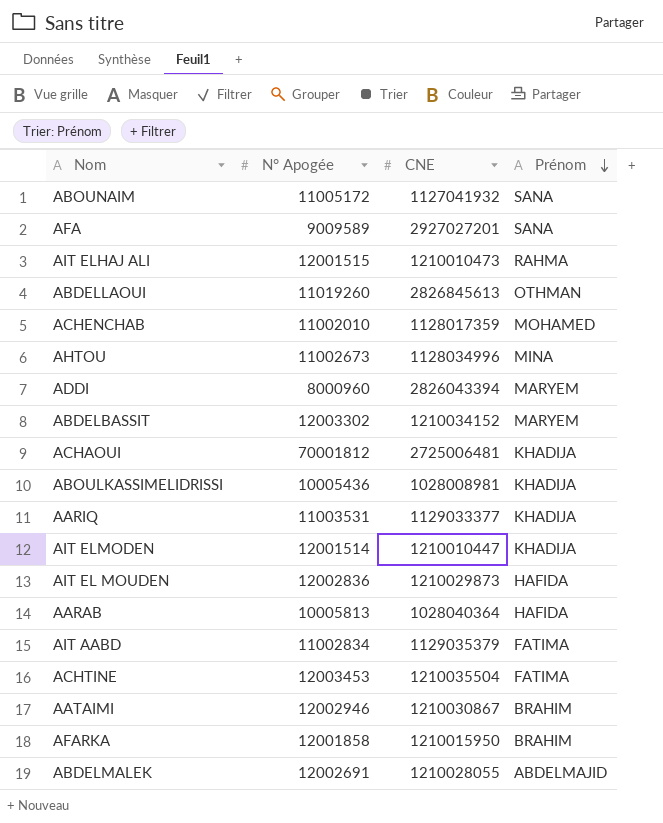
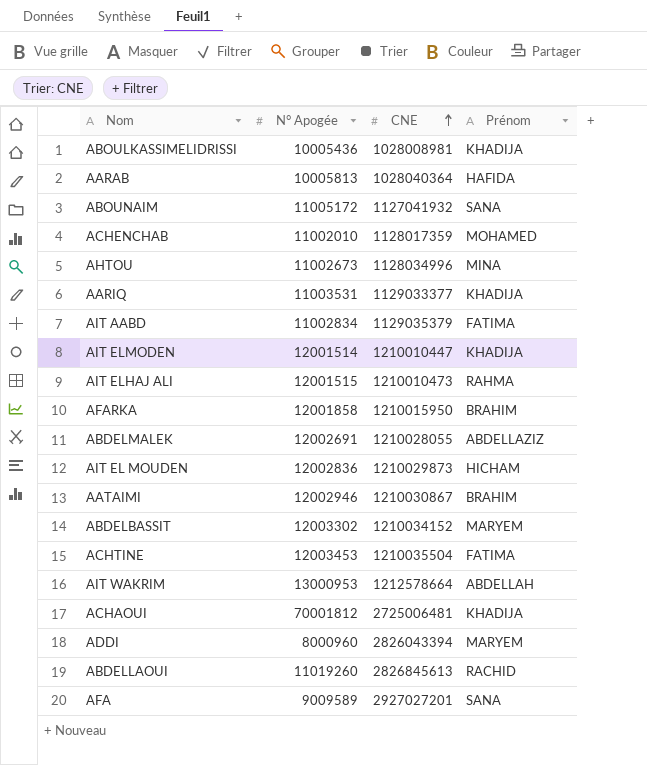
row order: Prénom descending -> CNE ascending
ABDELMALEK | Prénom: ABDELMAJID -> ABDELLAZIZ
AIT EL MOUDEN | Prénom: HAFIDA -> HICHAM
row AIT WAKRIM: none -> 13000953 | 1212578664 | ABDELLAH
ABDELLAOUI | Prénom: OTHMAN -> RACHID

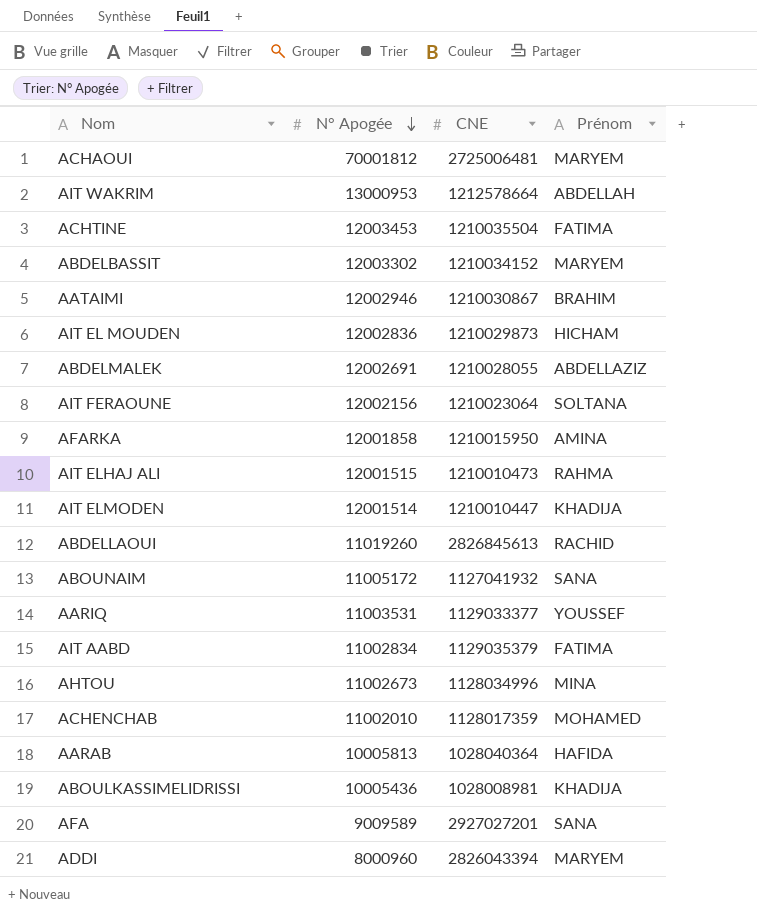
row order: CNE ascending -> N° Apogée descending
ACHAOUI | Prénom: KHADIJA -> MARYEM
row AIT FERAOUNE: none -> 12002156 | 1210023064 | SOLTANA
AFARKA | Prénom: BRAHIM -> AMINA
AARIQ | Prénom: KHADIJA -> YOUSSEF

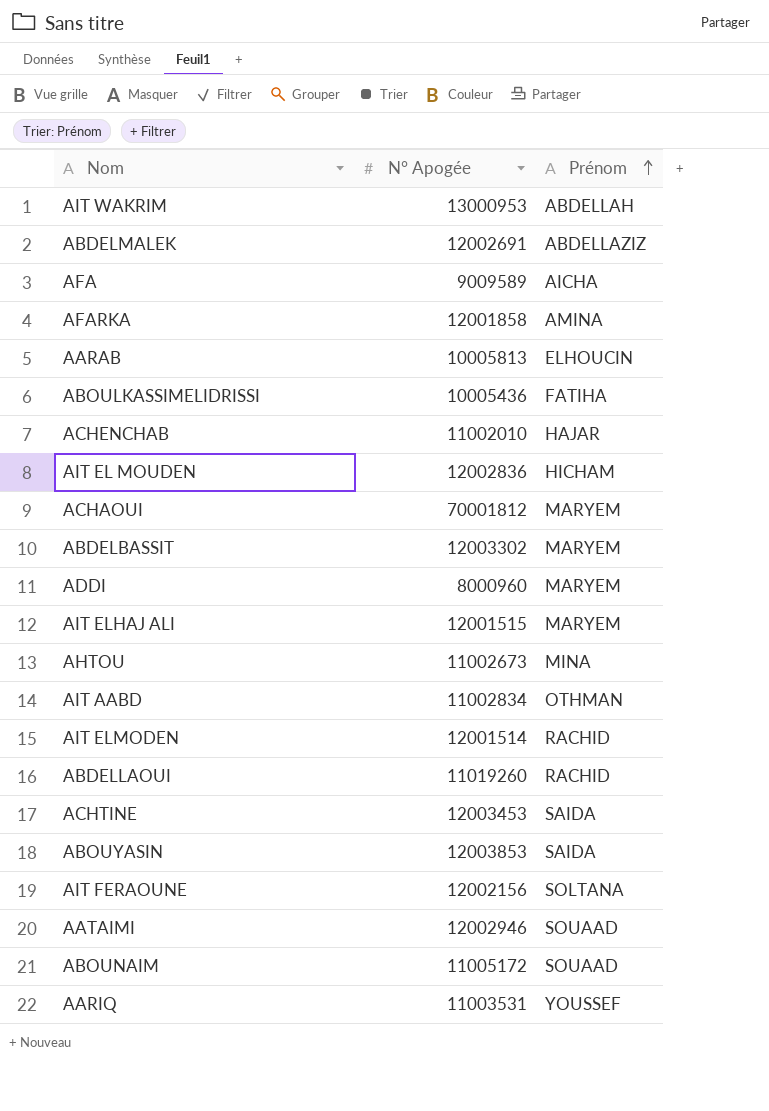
row order: N° Apogée descending -> Prénom ascending
column CNE | position: 3 -> none
AFA | Prénom: SANA -> AICHA
AARAB | Prénom: HAFIDA -> ELHOUCIN
ABOULKASSIMELIDRISSI | Prénom: KHADIJA -> FATIHA
ACHENCHAB | Prénom: MOHAMED -> HAJAR
AIT ELHAJ ALI | Prénom: RAHMA -> MARYEM
AIT AABD | Prénom: FATIMA -> OTHMAN
AIT ELMODEN | Prénom: KHADIJA -> RACHID
ACHTINE | Prénom: FATIMA -> SAIDA
row ABOUYASIN: none -> 12003853 | SAIDA
AATAIMI | Prénom: BRAHIM -> SOUAAD
ABOUNAIM | Prénom: SANA -> SOUAAD

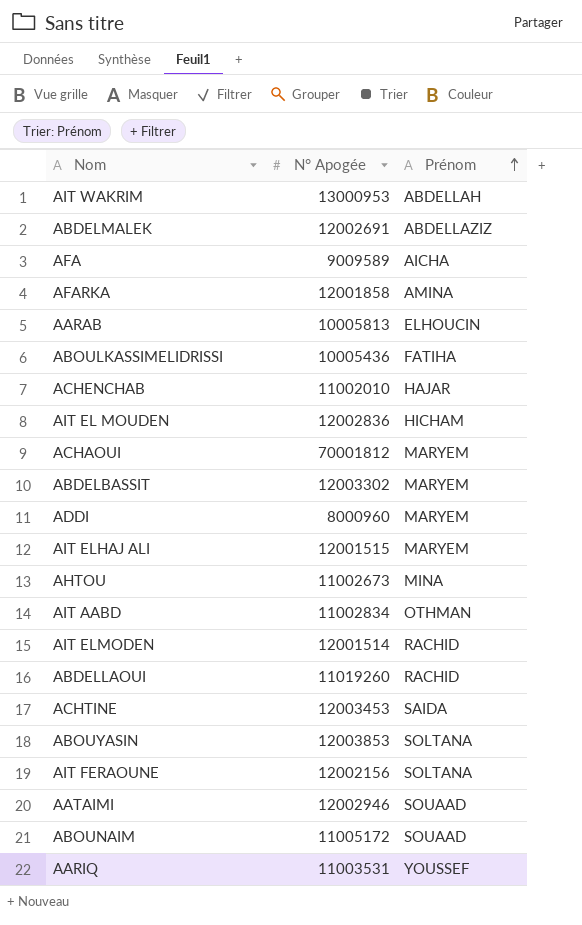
ABOUYASIN | Prénom: SAIDA -> SOLTANA

